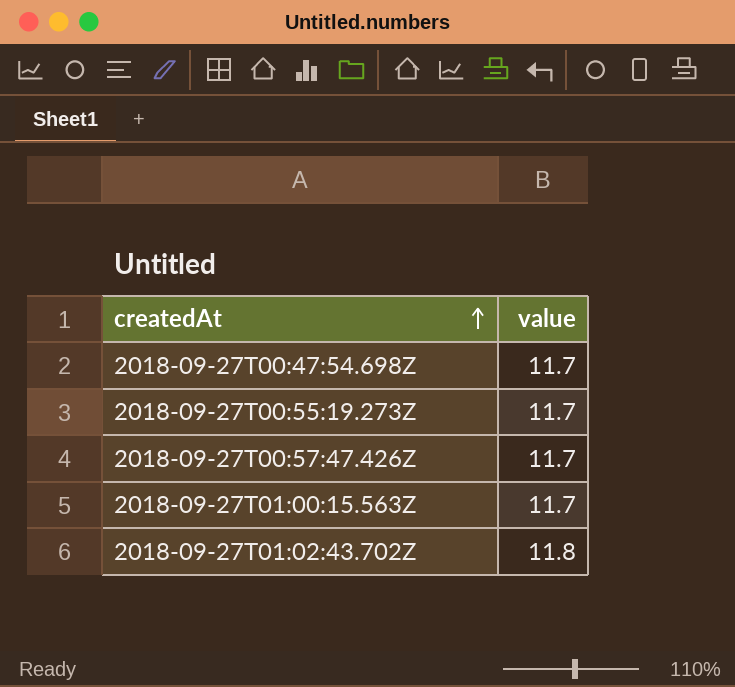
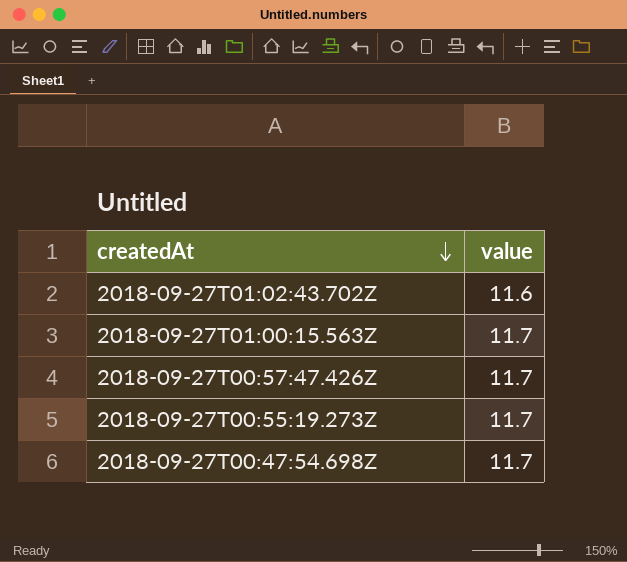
row order: createdAt ascending -> createdAt descending
2018-09-27T01:02:43.702Z | value: 11.8 -> 11.6

